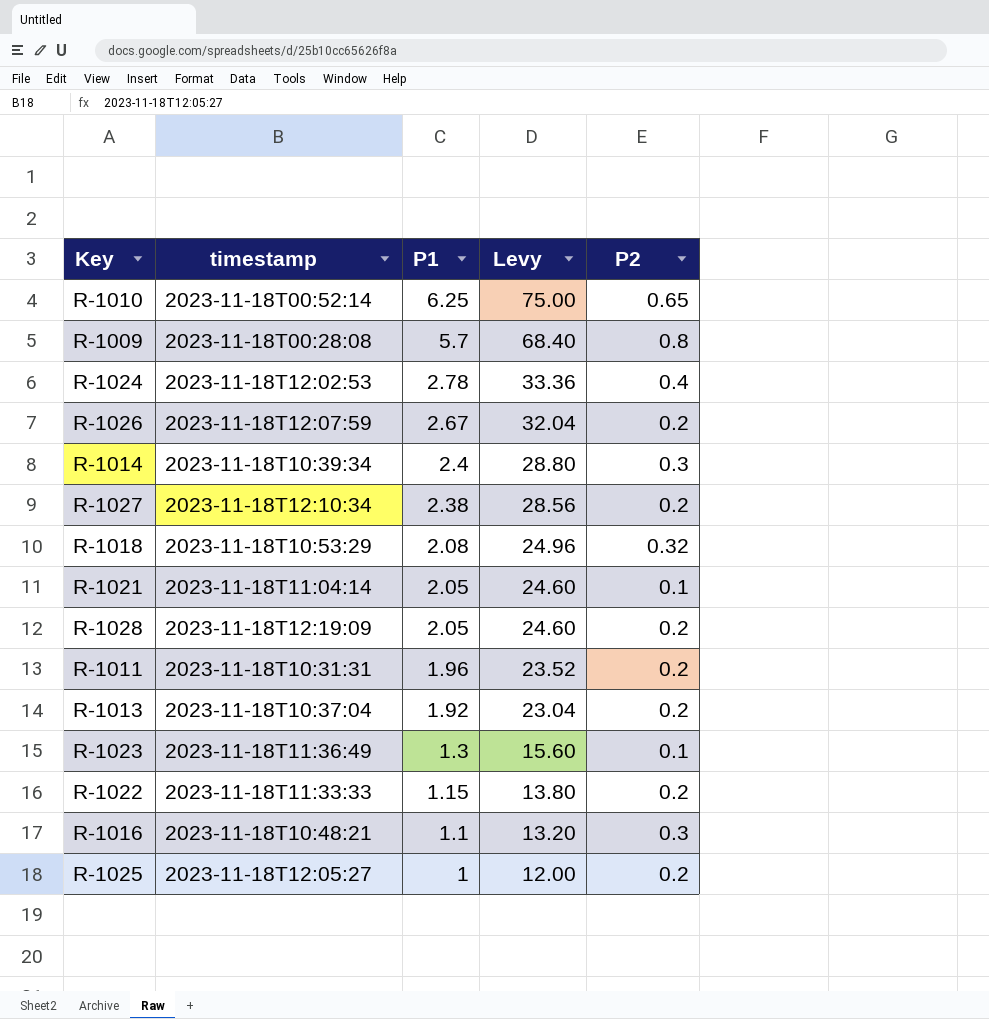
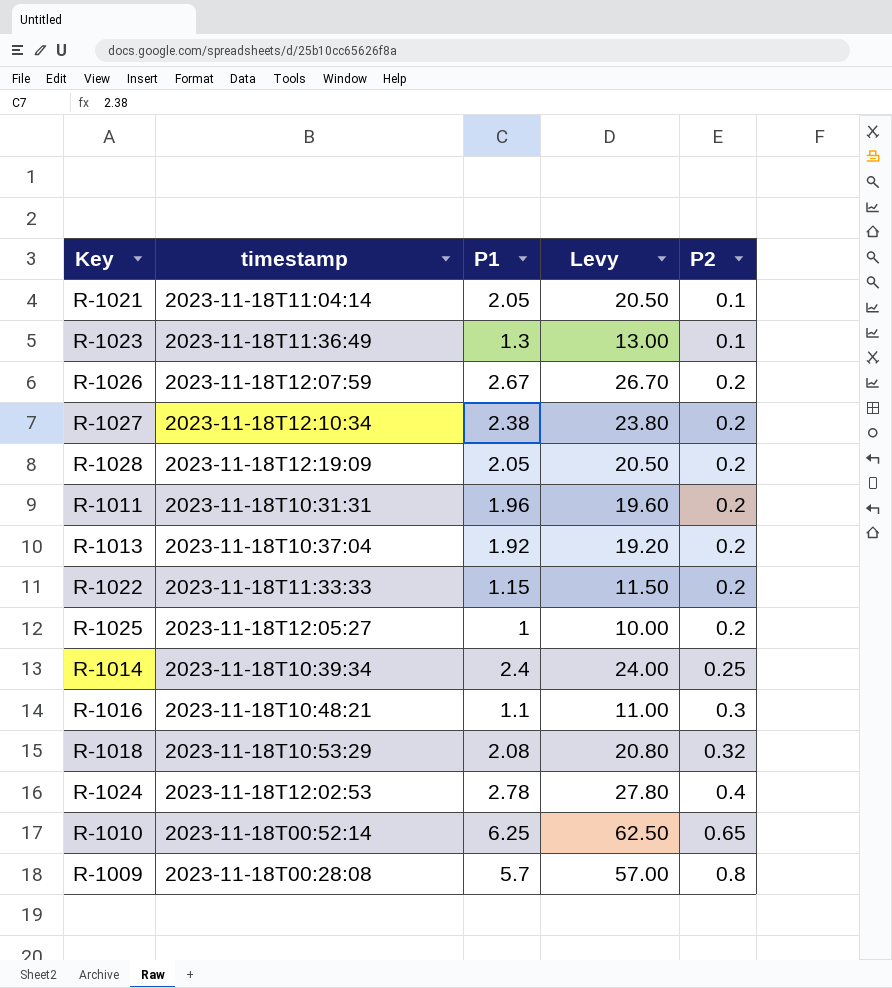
row order: P1 descending -> P2 ascending
column Levy | formula: [P1] * 12 -> [P1] * 10
R-1014 | P2: 0.3 -> 0.25

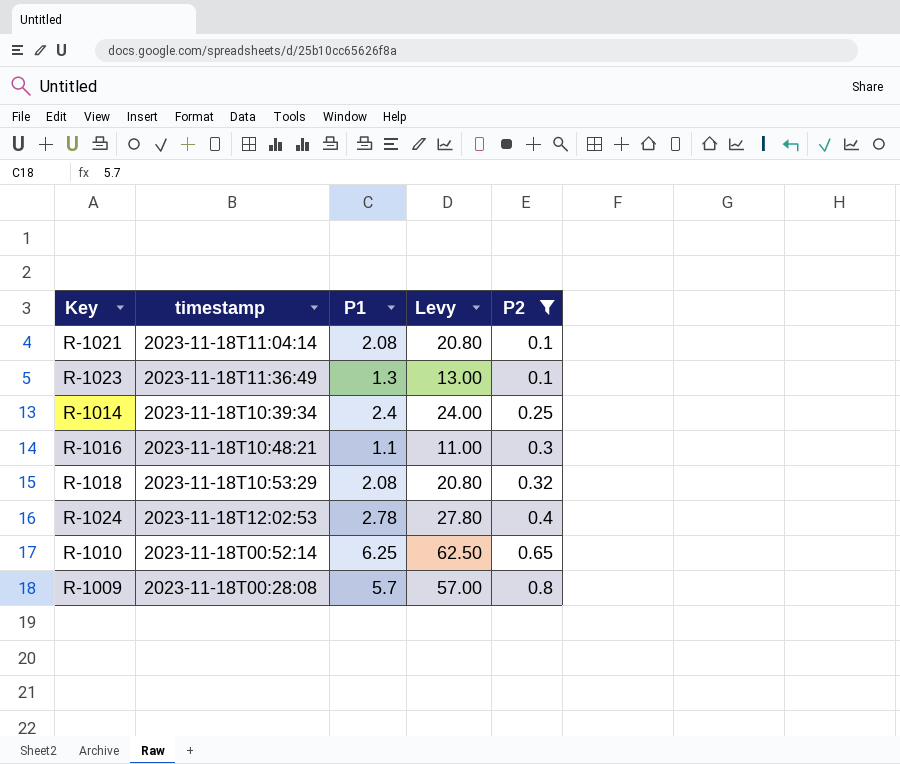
filter: none -> P2 != 0.2
R-1021 | P1: 2.05 -> 2.08
R-1021 | Levy: 20.50 -> 20.80

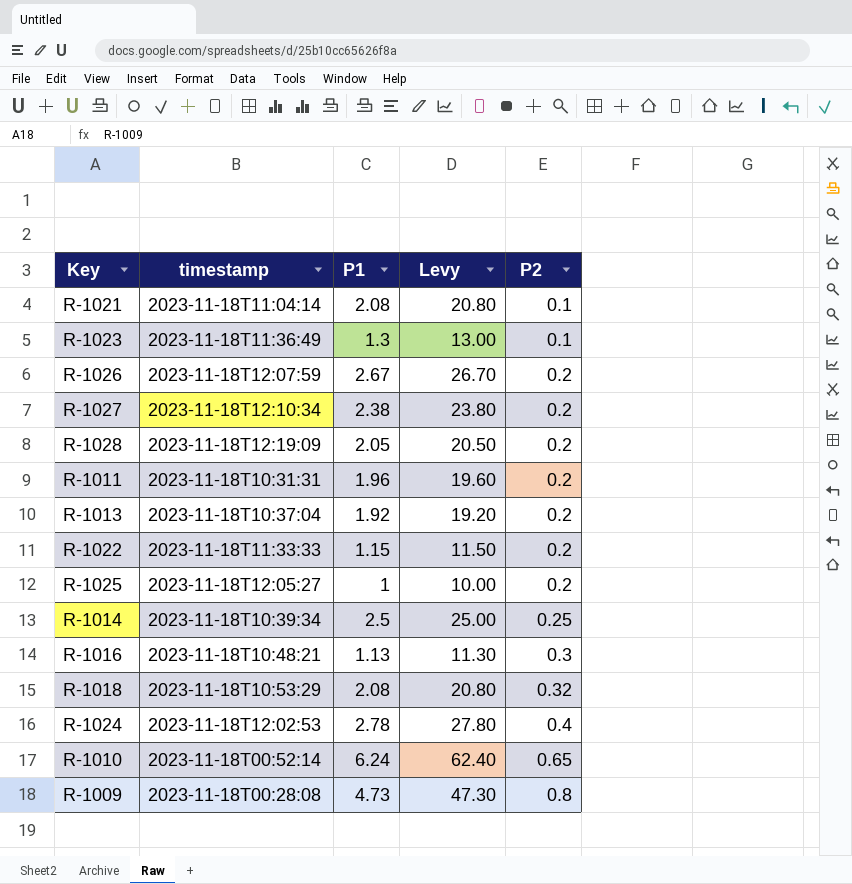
filter: P2 != 0.2 -> none
R-1014 | P1: 2.4 -> 2.5
R-1014 | Levy: 24.00 -> 25.00
R-1016 | P1: 1.1 -> 1.13
R-1016 | Levy: 11.00 -> 11.30
R-1010 | P1: 6.25 -> 6.24
R-1010 | Levy: 62.50 -> 62.40
R-1009 | P1: 5.7 -> 4.73
R-1009 | Levy: 57.00 -> 47.30

